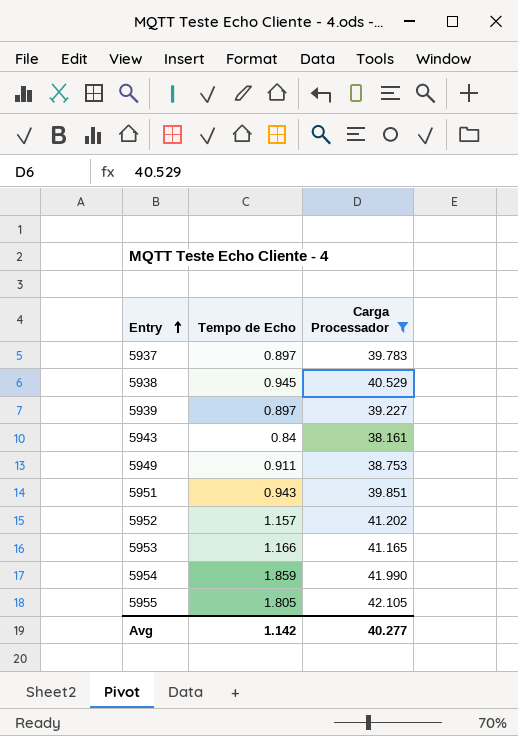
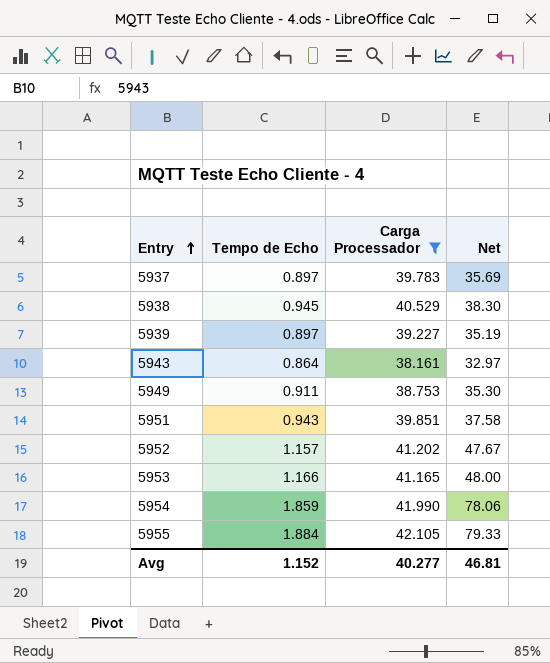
column Net | formula: none -> [Tempo de Echo] * [Carga Processador]
5943 | Tempo de Echo: 0.84 -> 0.864
5955 | Tempo de Echo: 1.805 -> 1.884
Avg | Tempo de Echo: 1.142 -> 1.152

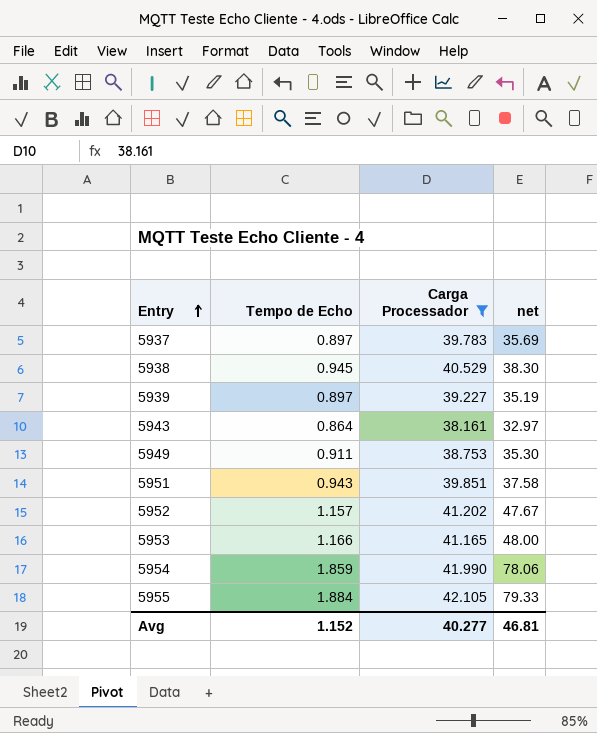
column name: Net -> net

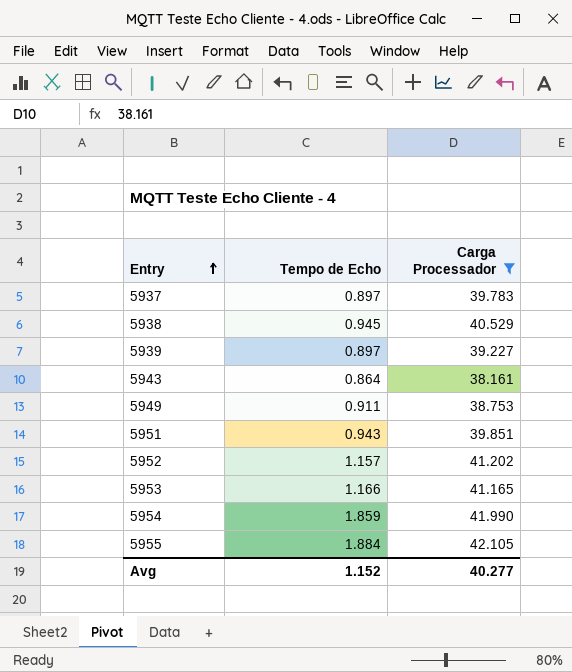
column net | formula: [Tempo de Echo] * [Carga Processador] -> none

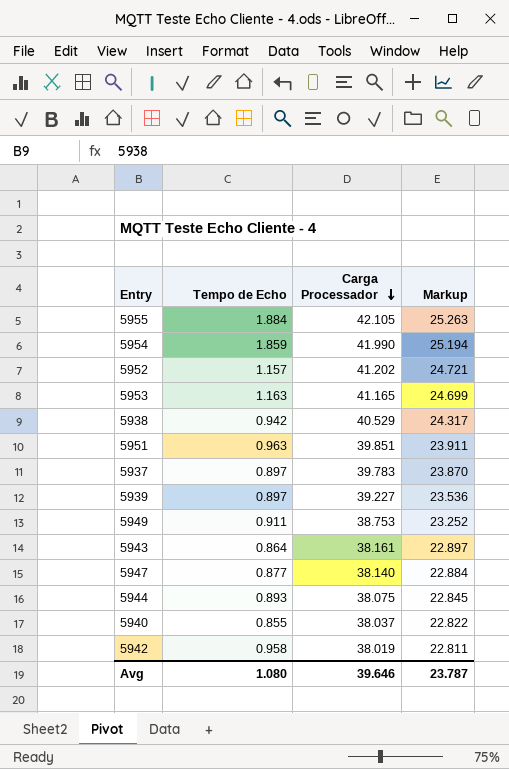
filter: Carga Processador >= 38.161 -> none
row order: Entry ascending -> Carga Processador descending
column Markup | formula: none -> [Carga Processador] * 0.6
5953 | Tempo de Echo: 1.166 -> 1.163
5938 | Tempo de Echo: 0.945 -> 0.942
5951 | Tempo de Echo: 0.943 -> 0.963
Avg | Tempo de Echo: 1.152 -> 1.080
Avg | Carga Processador: 40.277 -> 39.646

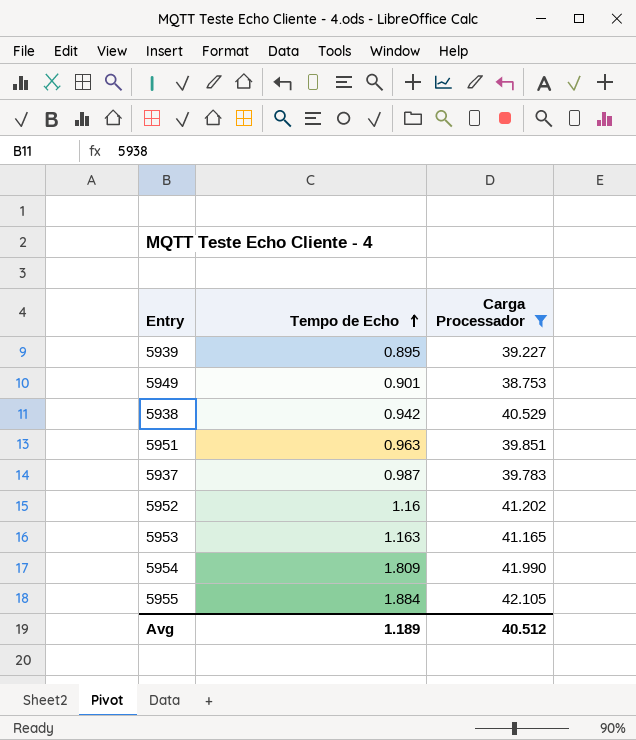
filter: none -> Carga Processador >= 38.753
row order: Carga Processador descending -> Tempo de Echo ascending
column Markup | formula: [Carga Processador] * 0.6 -> none
5939 | Tempo de Echo: 0.897 -> 0.895
5949 | Tempo de Echo: 0.911 -> 0.901
5937 | Tempo de Echo: 0.897 -> 0.987
5952 | Tempo de Echo: 1.157 -> 1.16
5954 | Tempo de Echo: 1.859 -> 1.809
Avg | Tempo de Echo: 1.080 -> 1.189
Avg | Carga Processador: 39.646 -> 40.512

